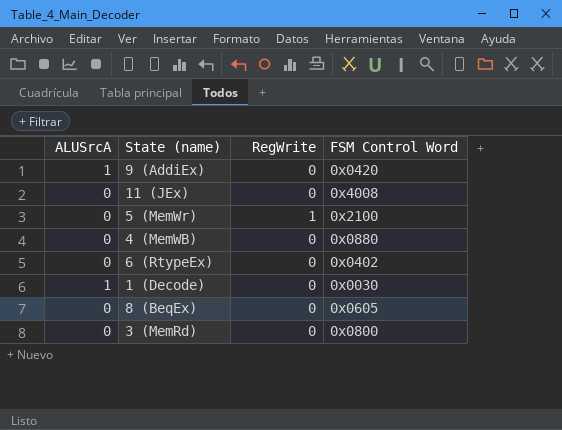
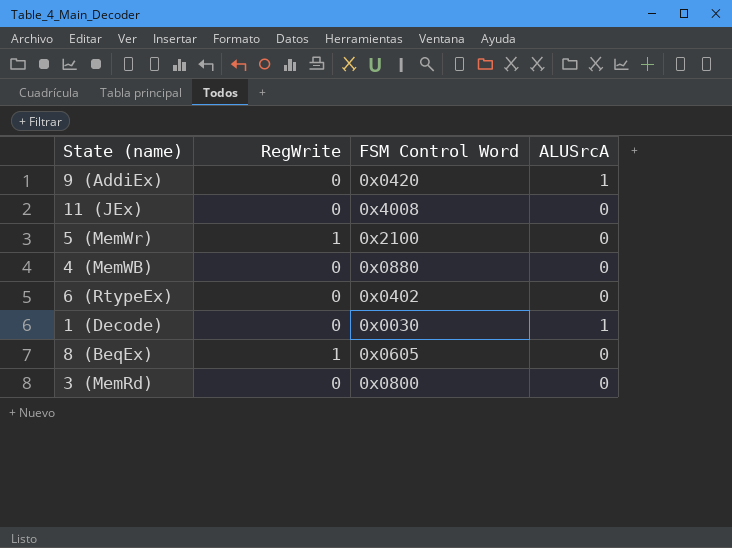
column ALUSrcA | position: 1 -> 4
8 (BeqEx) | RegWrite: 0 -> 1

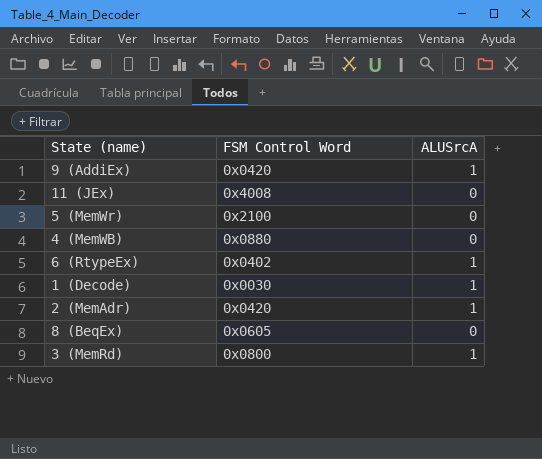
column RegWrite | position: 2 -> none
6 (RtypeEx) | ALUSrcA: 0 -> 1
row 2 (MemAdr): none -> 0x0420 | 1
3 (MemRd) | ALUSrcA: 0 -> 1

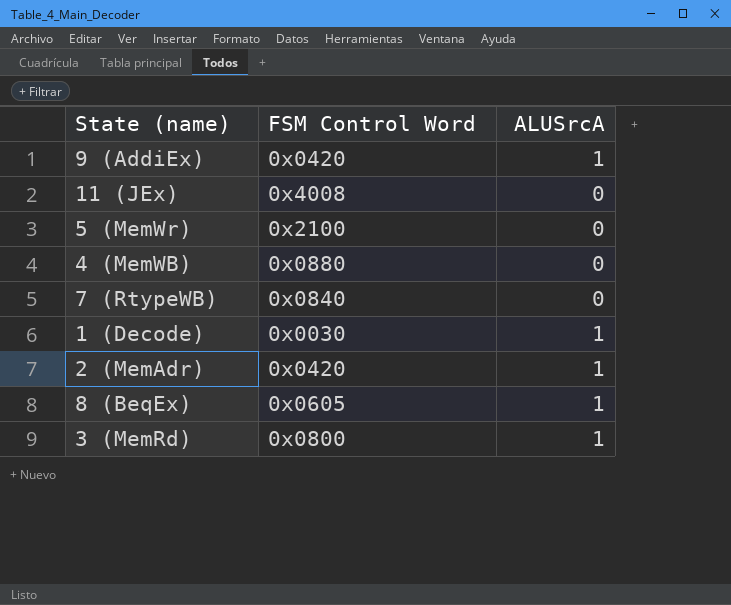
row 6 (RtypeEx): 0x0402 | 1 -> none
row 7 (RtypeWB): none -> 0x0840 | 0
8 (BeqEx) | ALUSrcA: 0 -> 1

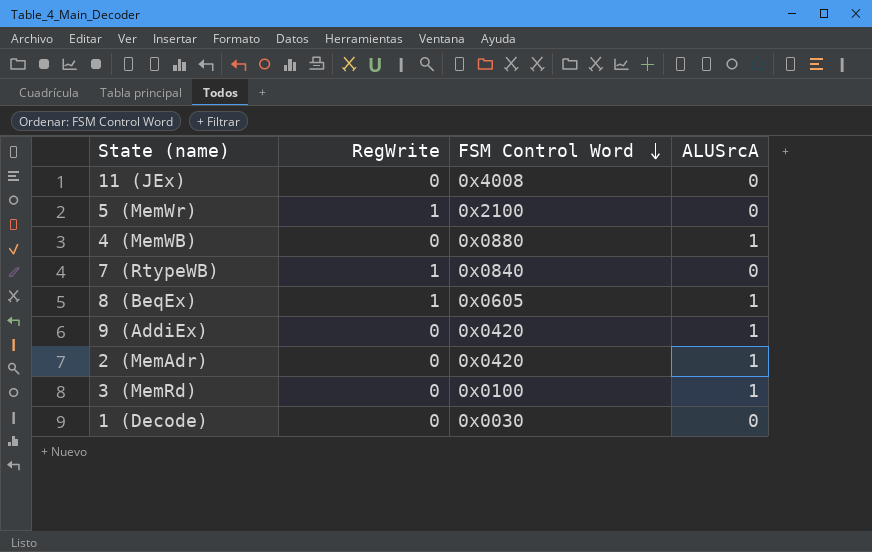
row order: none -> FSM Control Word descending
column RegWrite | position: none -> 2
4 (MemWB) | ALUSrcA: 0 -> 1
3 (MemRd) | FSM Control Word: 0x0800 -> 0x0100
1 (Decode) | ALUSrcA: 1 -> 0

